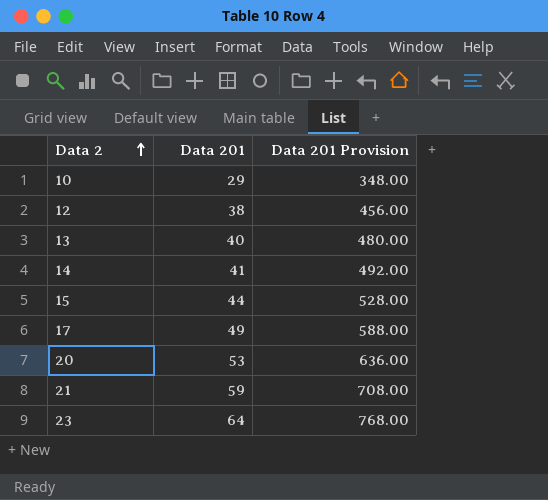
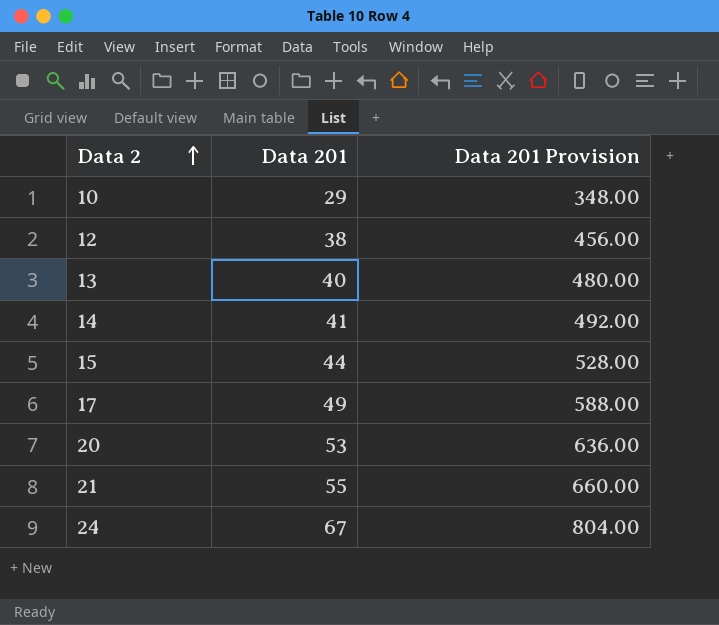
row 23: 64 | 768.00 -> none
21 | Data 201: 59 -> 55
21 | Data 201 Provision: 708.00 -> 660.00
row 24: none -> 67 | 804.00

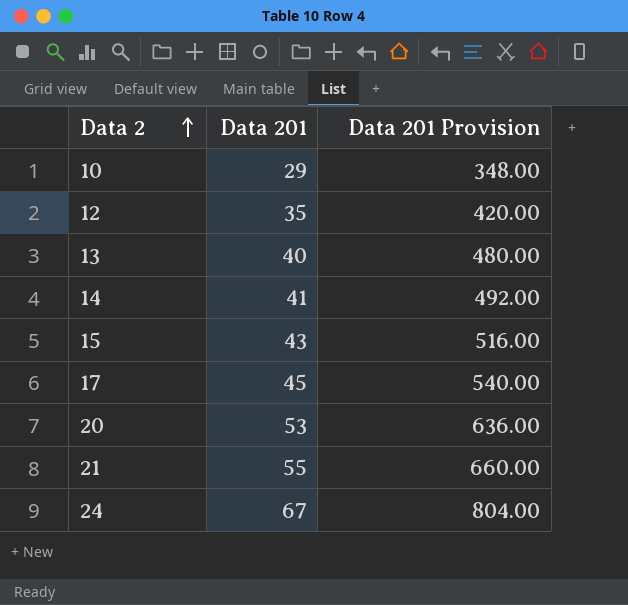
12 | Data 201: 38 -> 35
12 | Data 201 Provision: 456.00 -> 420.00
15 | Data 201: 44 -> 43
15 | Data 201 Provision: 528.00 -> 516.00
17 | Data 201: 49 -> 45
17 | Data 201 Provision: 588.00 -> 540.00

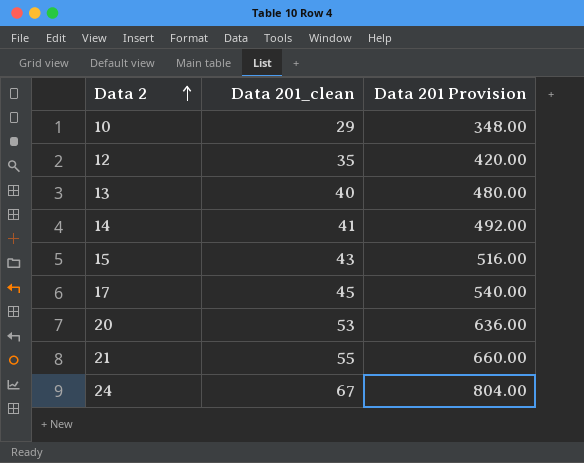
column name: Data 201 -> Data 201_clean

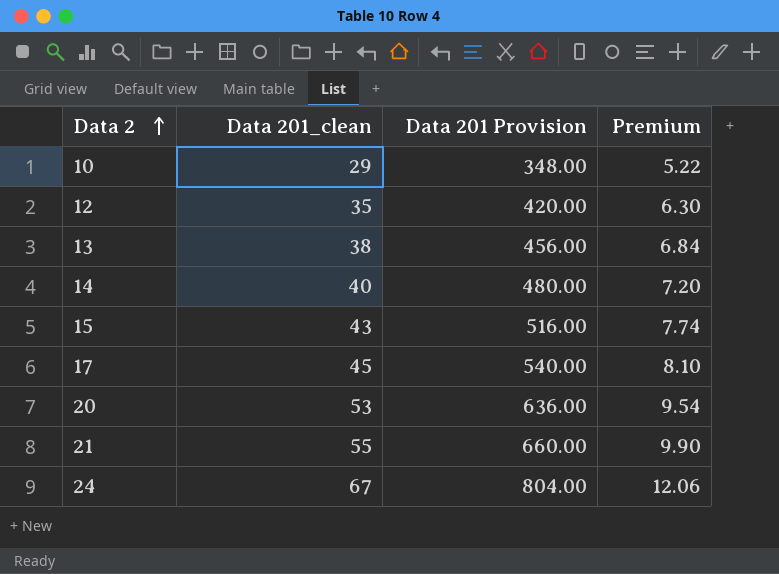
column Premium | formula: none -> [Data 201_clean] * 0.18
13 | Data 201_clean: 40 -> 38
13 | Data 201 Provision: 480.00 -> 456.00
14 | Data 201_clean: 41 -> 40
14 | Data 201 Provision: 492.00 -> 480.00

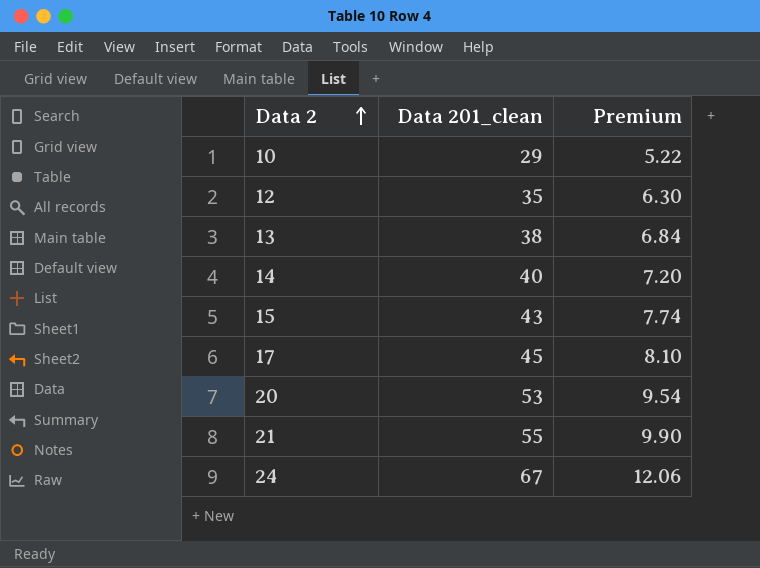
column Data 201 Provision | formula: [Data 201_clean] * 12 -> none

